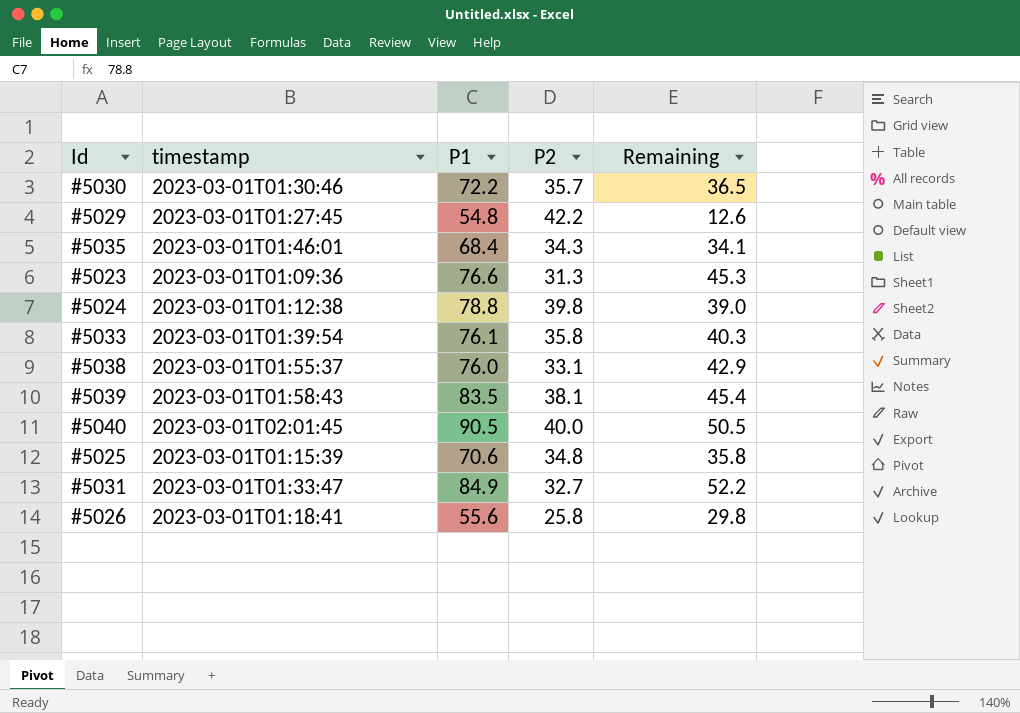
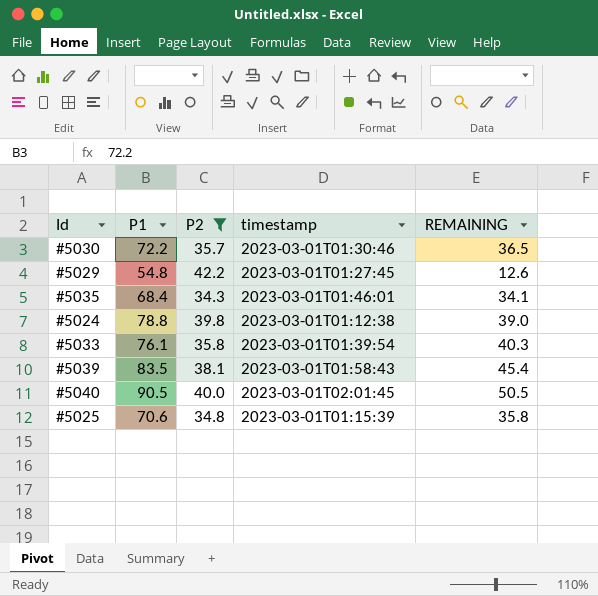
filter: none -> P2 >= 34.3
column timestamp | position: 2 -> 4
column name: Remaining -> REMAINING

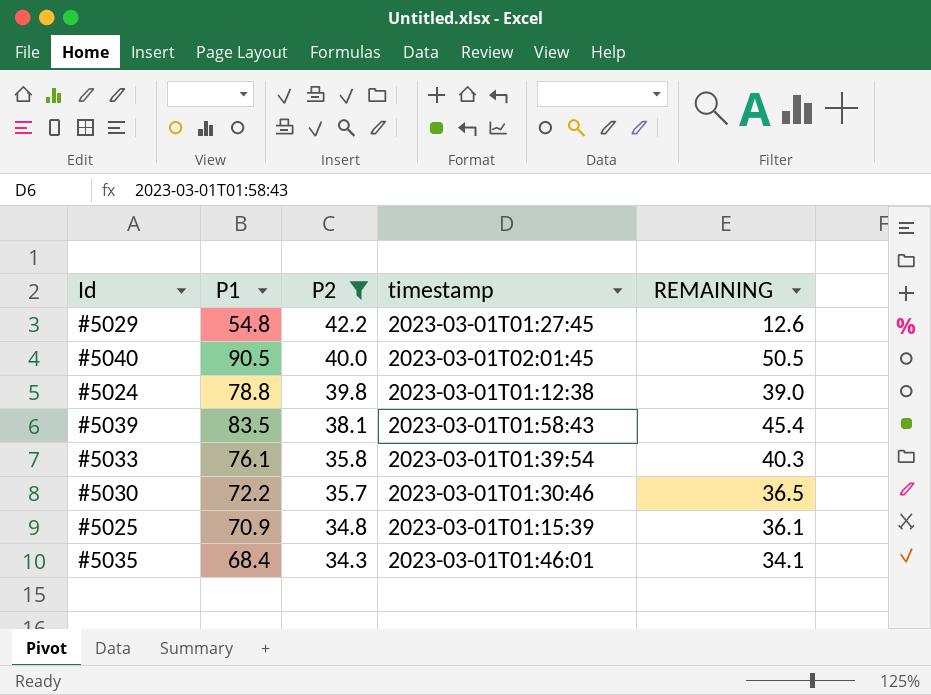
row order: none -> P2 descending
#5025 | P1: 70.6 -> 70.9
#5025 | REMAINING: 35.8 -> 36.1

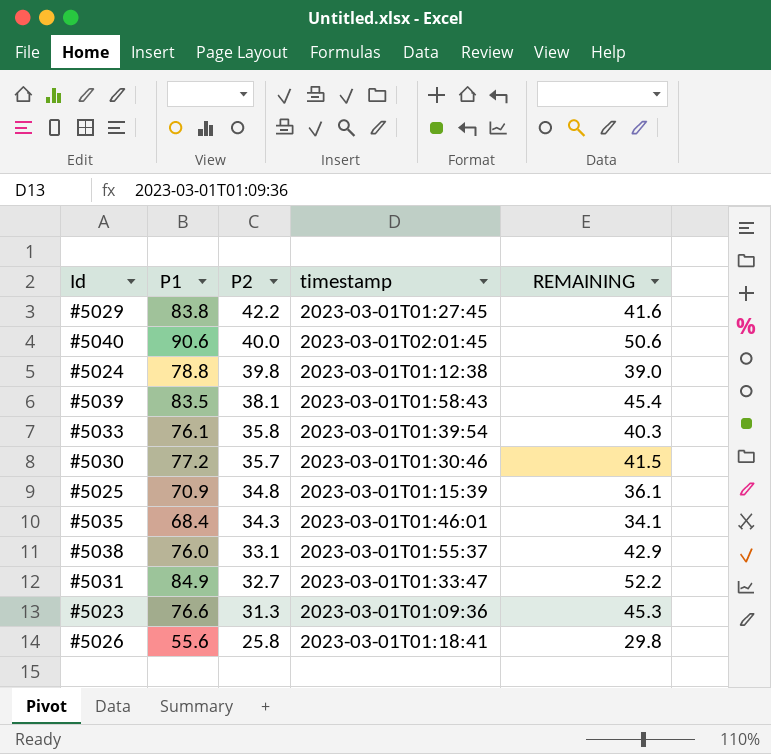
filter: P2 >= 34.3 -> none
#5029 | P1: 54.8 -> 83.8
#5029 | REMAINING: 12.6 -> 41.6
#5040 | P1: 90.5 -> 90.6
#5040 | REMAINING: 50.5 -> 50.6
#5030 | P1: 72.2 -> 77.2
#5030 | REMAINING: 36.5 -> 41.5

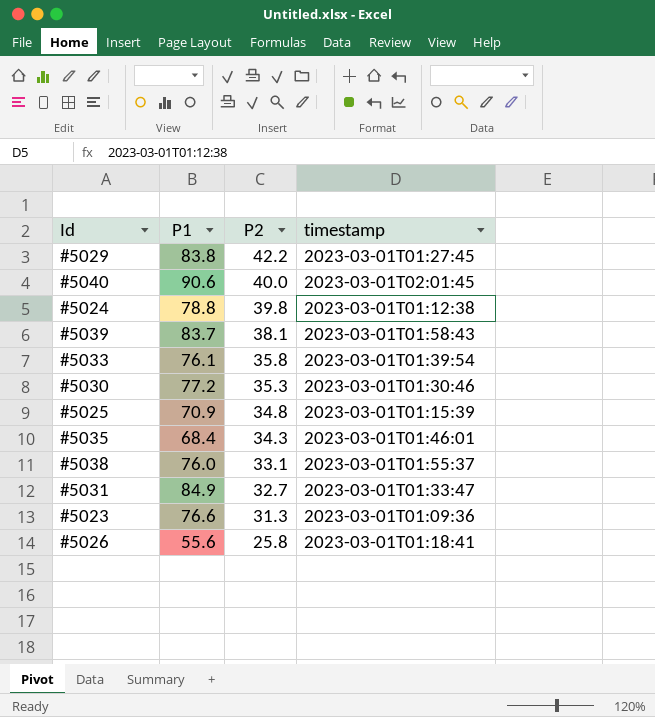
column REMAINING | formula: [P1] - [P2] -> none
#5039 | P1: 83.5 -> 83.7
#5030 | P2: 35.7 -> 35.3

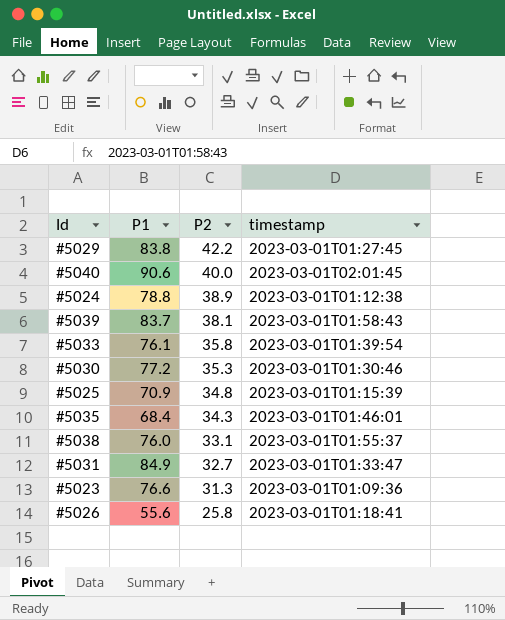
#5024 | P2: 39.8 -> 38.9

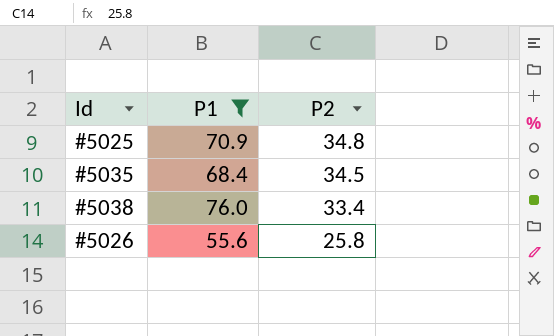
filter: none -> P1 <= 76.0
column timestamp | position: 4 -> none
#5035 | P2: 34.3 -> 34.5
#5038 | P2: 33.1 -> 33.4

